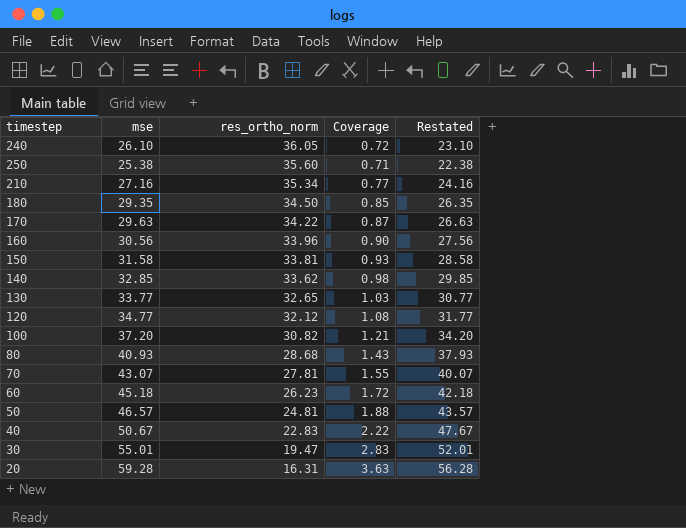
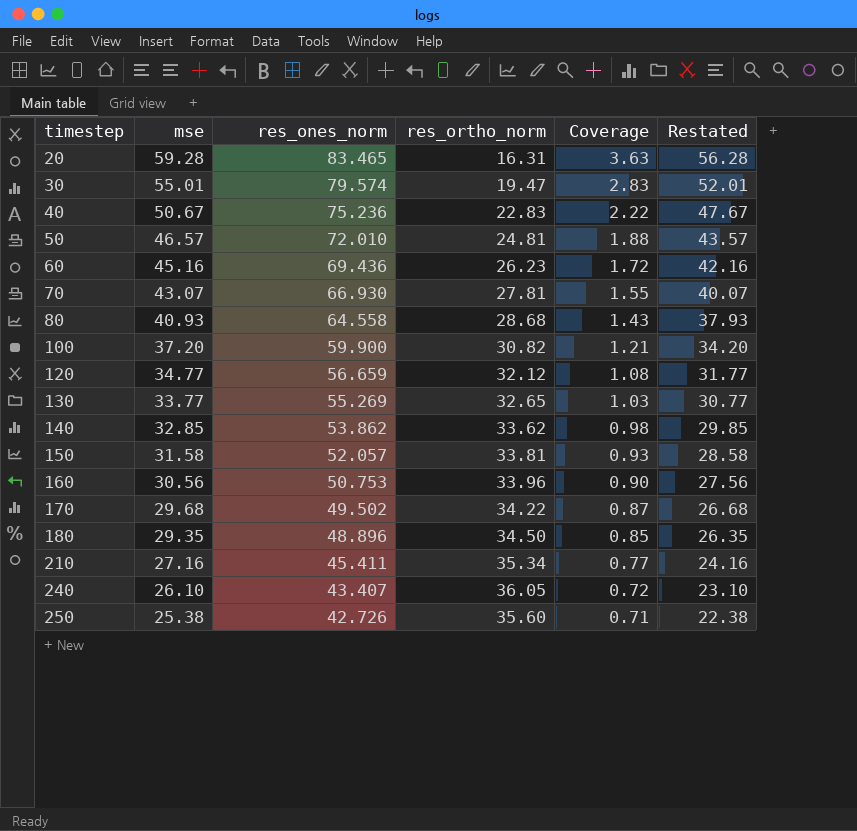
row order: res_ortho_norm descending -> timestep ascending
column res_ones_norm | position: none -> 3
60 | mse: 45.18 -> 45.16
60 | Restated: 42.18 -> 42.16
170 | mse: 29.63 -> 29.68
170 | Restated: 26.63 -> 26.68

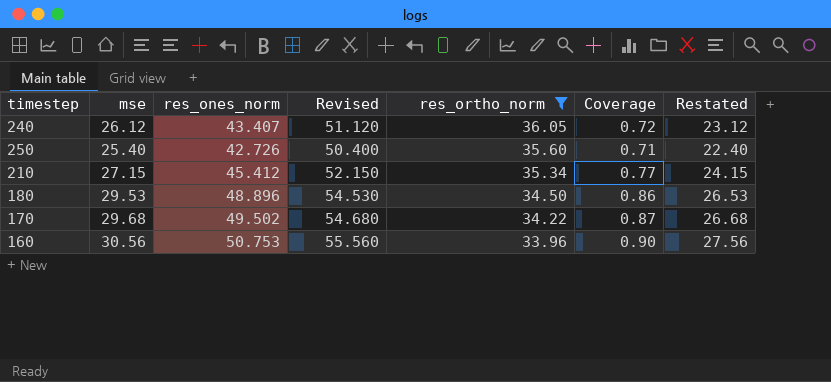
filter: none -> res_ortho_norm >= 33.96
row order: timestep ascending -> res_ortho_norm descending
column Revised | formula: none -> [mse] + 25
240 | mse: 26.10 -> 26.12
240 | Restated: 23.10 -> 23.12
250 | mse: 25.38 -> 25.40
250 | Restated: 22.38 -> 22.40
210 | mse: 27.16 -> 27.15
210 | res_ones_norm: 45.411 -> 45.412
210 | Restated: 24.16 -> 24.15
180 | mse: 29.35 -> 29.53
180 | Coverage: 0.85 -> 0.86
180 | Restated: 26.35 -> 26.53

